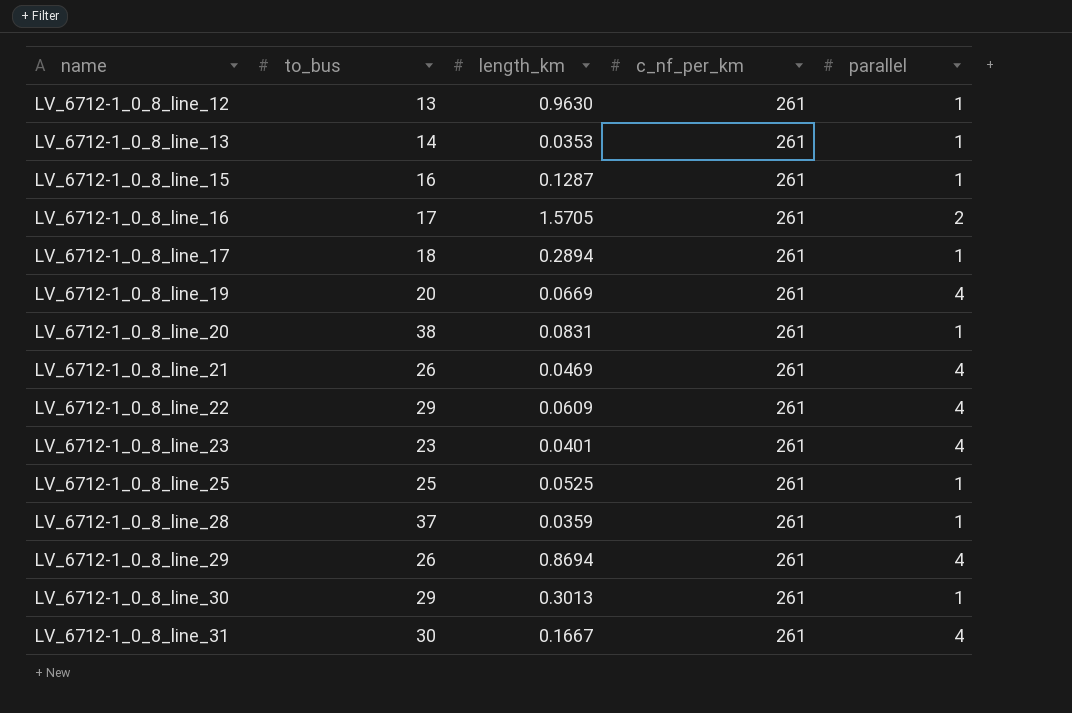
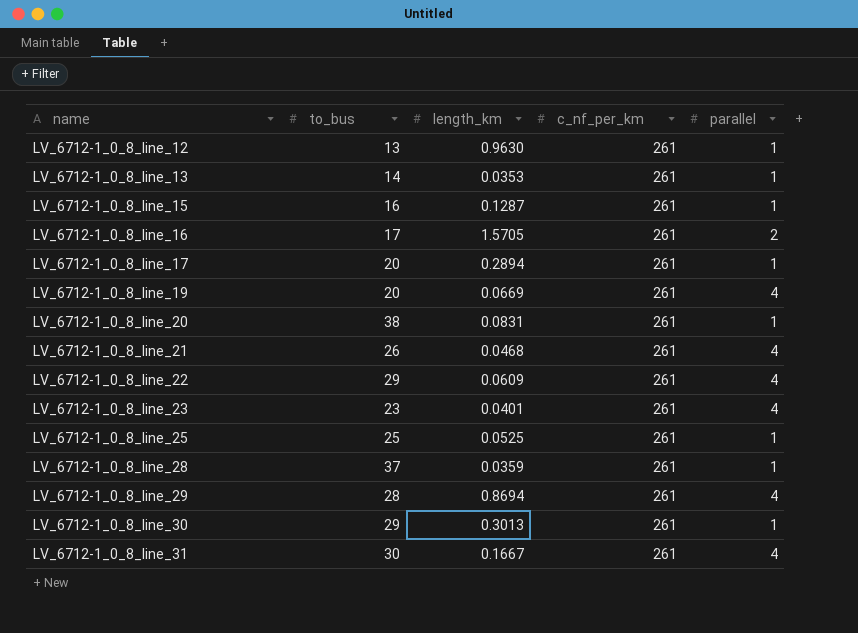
LV_6712-1_0_8_line_17 | to_bus: 18 -> 20
LV_6712-1_0_8_line_21 | length_km: 0.0469 -> 0.0468
LV_6712-1_0_8_line_29 | to_bus: 26 -> 28

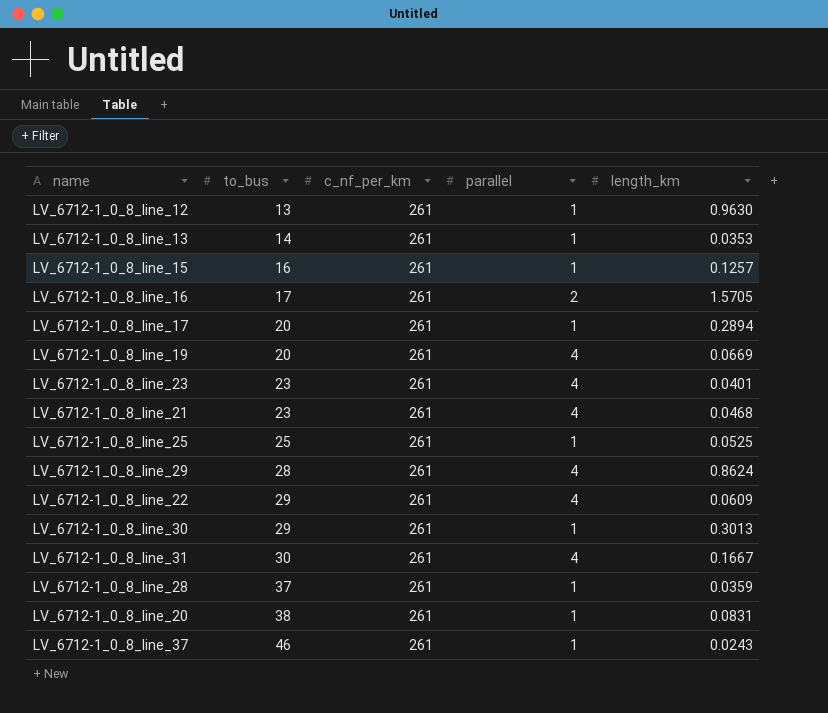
row order: name ascending -> to_bus ascending
column length_km | position: 3 -> 5
LV_6712-1_0_8_line_15 | length_km: 0.1287 -> 0.1257
LV_6712-1_0_8_line_21 | to_bus: 26 -> 23
LV_6712-1_0_8_line_29 | length_km: 0.8694 -> 0.8624
row LV_6712-1_0_8_line_37: none -> 46 | 261 | 1 | 0.0243

